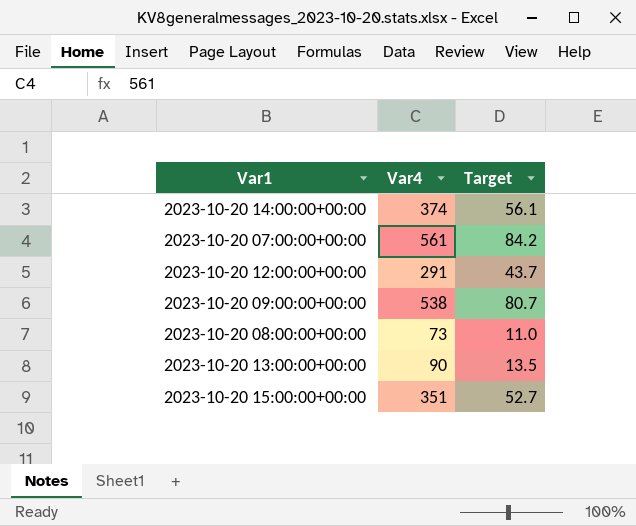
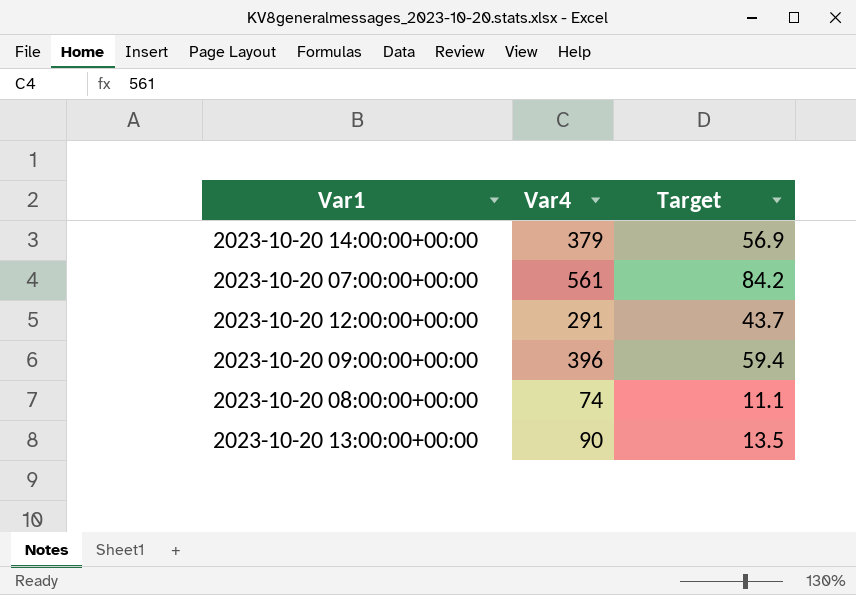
row 2023-10-20 15:00:00+00:00: 351 | 52.7 -> none
2023-10-20 14:00:00+00:00 | Var4: 374 -> 379
2023-10-20 14:00:00+00:00 | Target: 56.1 -> 56.9
2023-10-20 09:00:00+00:00 | Var4: 538 -> 396
2023-10-20 09:00:00+00:00 | Target: 80.7 -> 59.4
2023-10-20 08:00:00+00:00 | Var4: 73 -> 74
2023-10-20 08:00:00+00:00 | Target: 11.0 -> 11.1

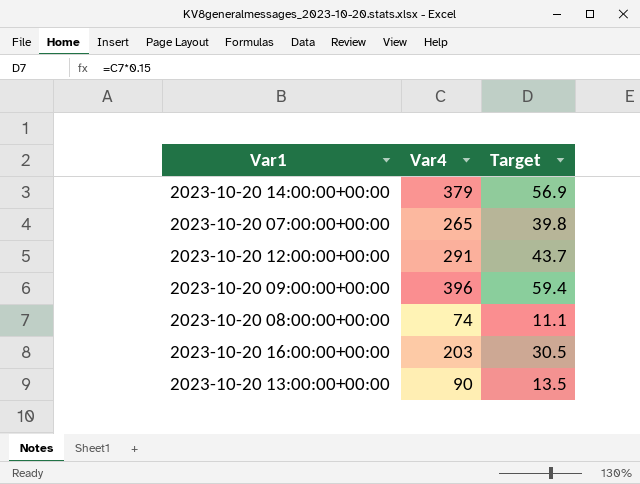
2023-10-20 07:00:00+00:00 | Var4: 561 -> 265
2023-10-20 07:00:00+00:00 | Target: 84.2 -> 39.8
row 2023-10-20 16:00:00+00:00: none -> 203 | 30.5

